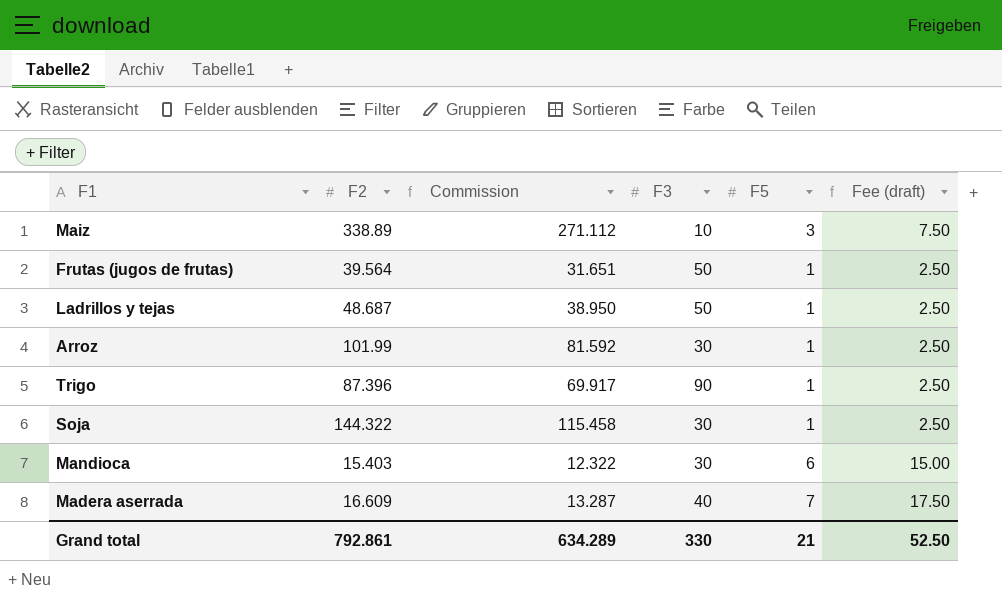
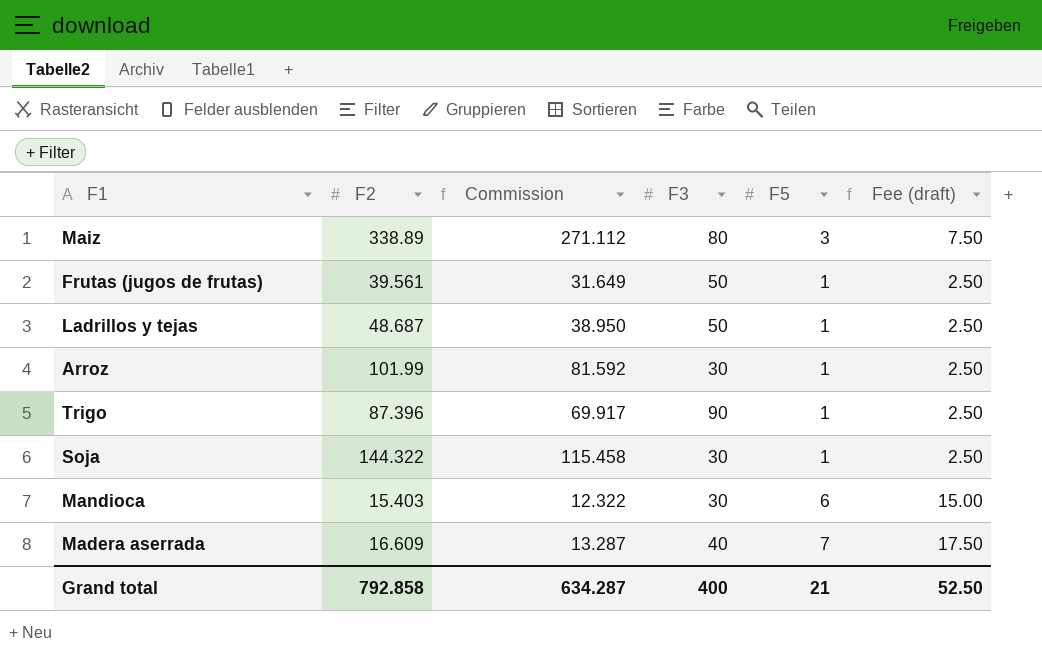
Maiz | F3: 10 -> 80
Frutas (jugos de frutas) | F2: 39.564 -> 39.561
Frutas (jugos de frutas) | Commission: 31.651 -> 31.649
Grand total | F2: 792.861 -> 792.858
Grand total | Commission: 634.289 -> 634.287
Grand total | F3: 330 -> 400

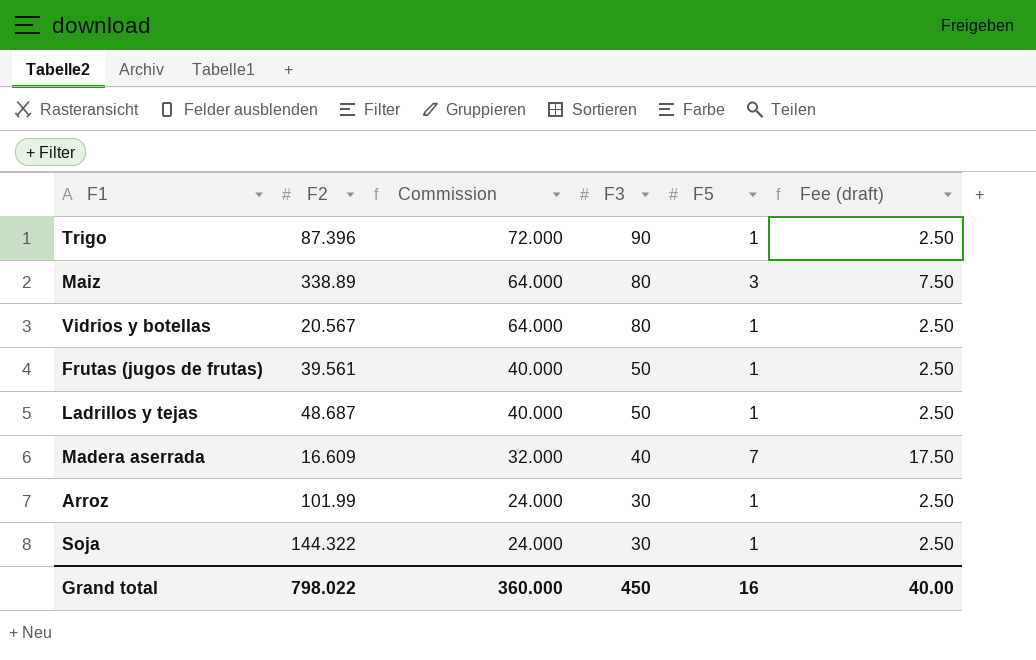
row order: none -> Commission descending
column Commission | formula: [F2] * 0.8 -> [F3] * 0.8
row Mandioca: 15.403 | 12.322 | 30 | 6 | 15.00 -> none
row Vidrios y botellas: none -> 20.567 | 64.000 | 80 | 1 | 2.50
Grand total | F2: 792.858 -> 798.022
Grand total | Commission: 634.287 -> 360.000
Grand total | F3: 400 -> 450
Grand total | F5: 21 -> 16
Grand total | Fee (draft): 52.50 -> 40.00

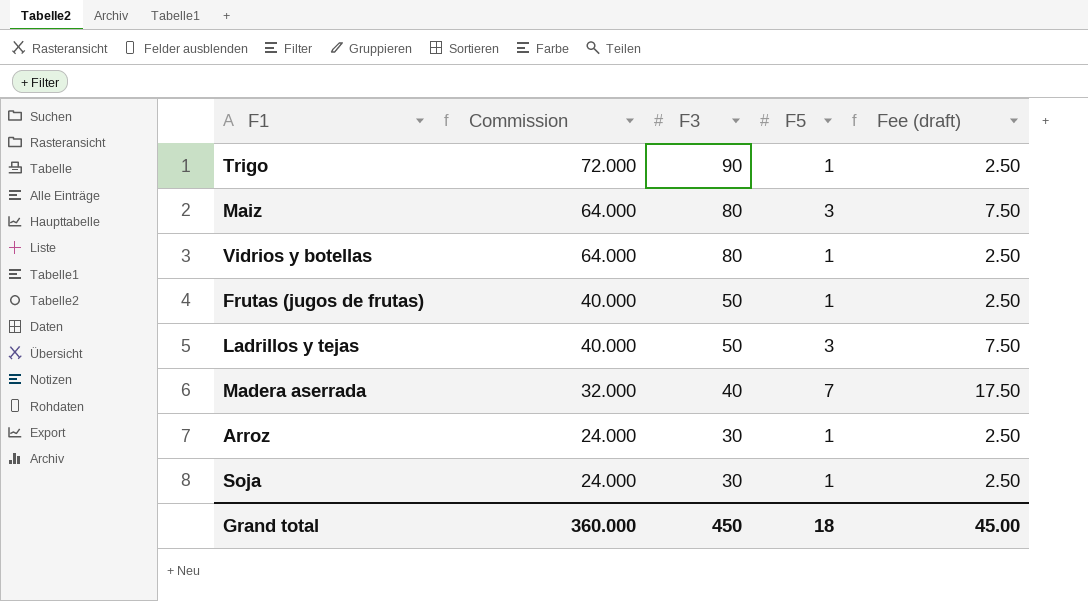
column F2 | position: 2 -> none
Ladrillos y tejas | F5: 1 -> 3
Ladrillos y tejas | Fee (draft): 2.50 -> 7.50
Grand total | F5: 16 -> 18
Grand total | Fee (draft): 40.00 -> 45.00

